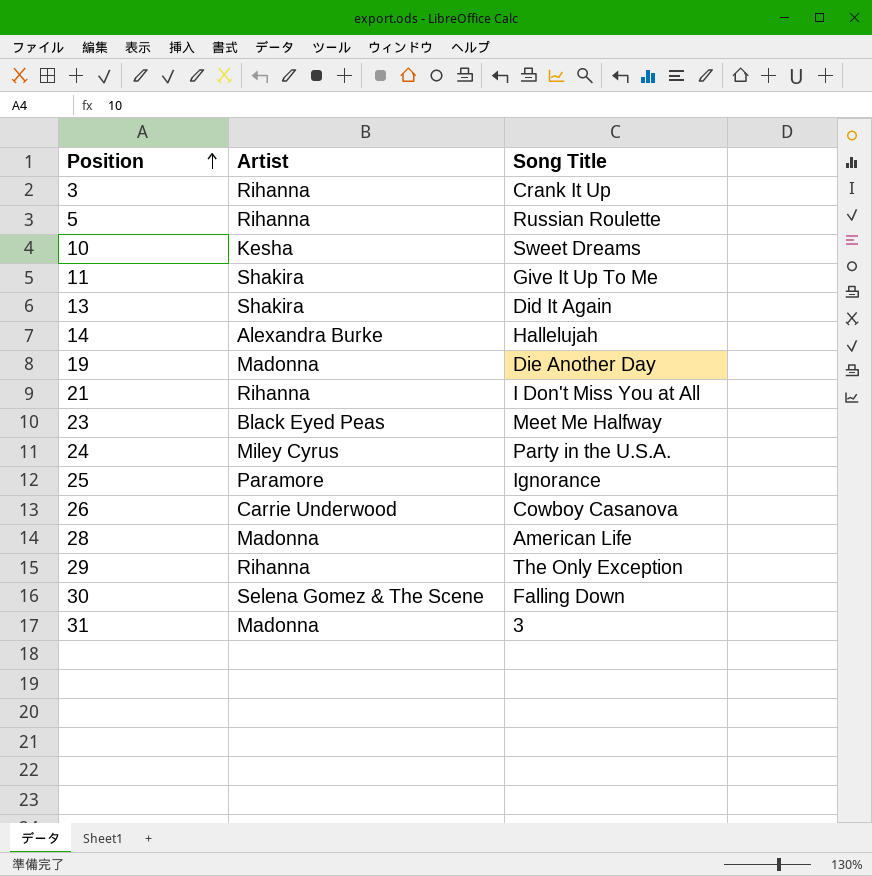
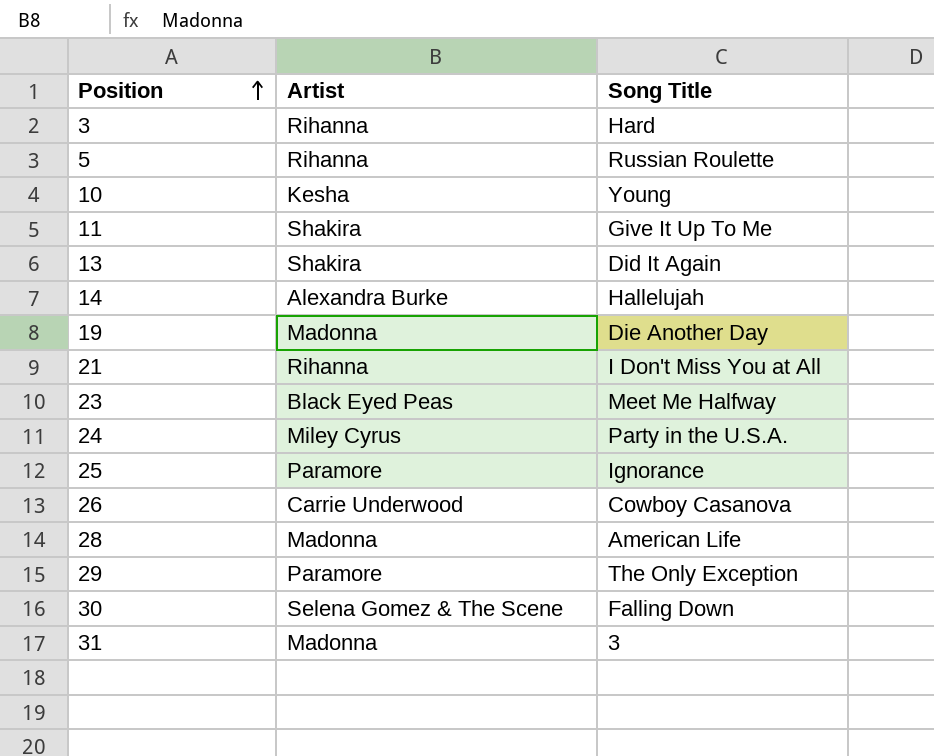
3 | Song Title: Crank It Up -> Hard
10 | Song Title: Sweet Dreams -> Young
29 | Artist: Rihanna -> Paramore

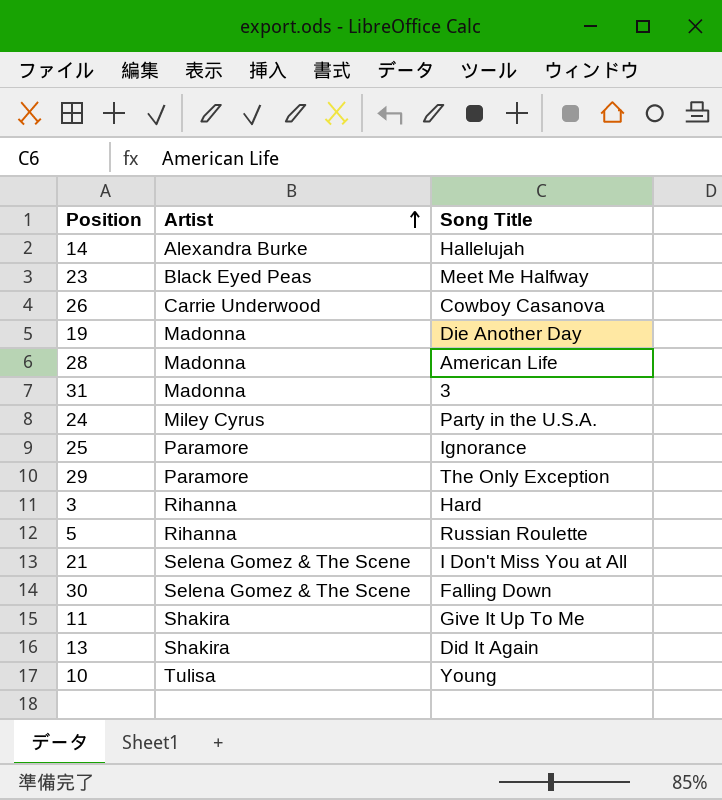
row order: Position ascending -> Artist ascending
21 | Artist: Rihanna -> Selena Gomez & The Scene
10 | Artist: Kesha -> Tulisa

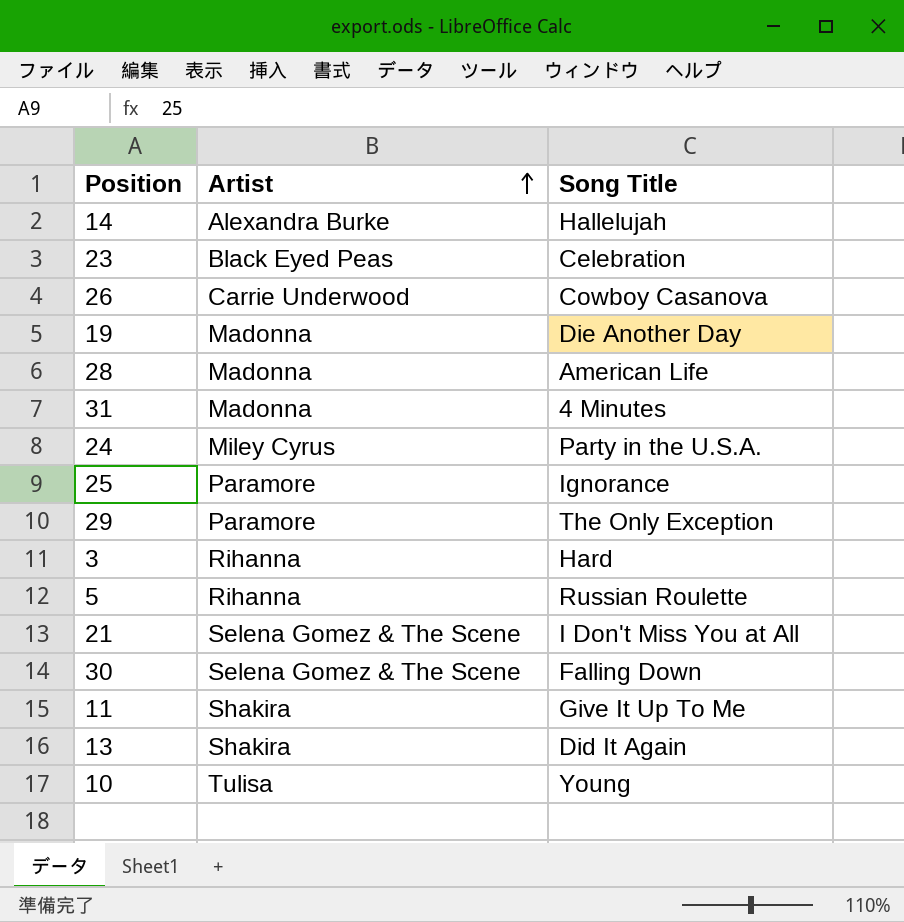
23 | Song Title: Meet Me Halfway -> Celebration
31 | Song Title: 3 -> 4 Minutes

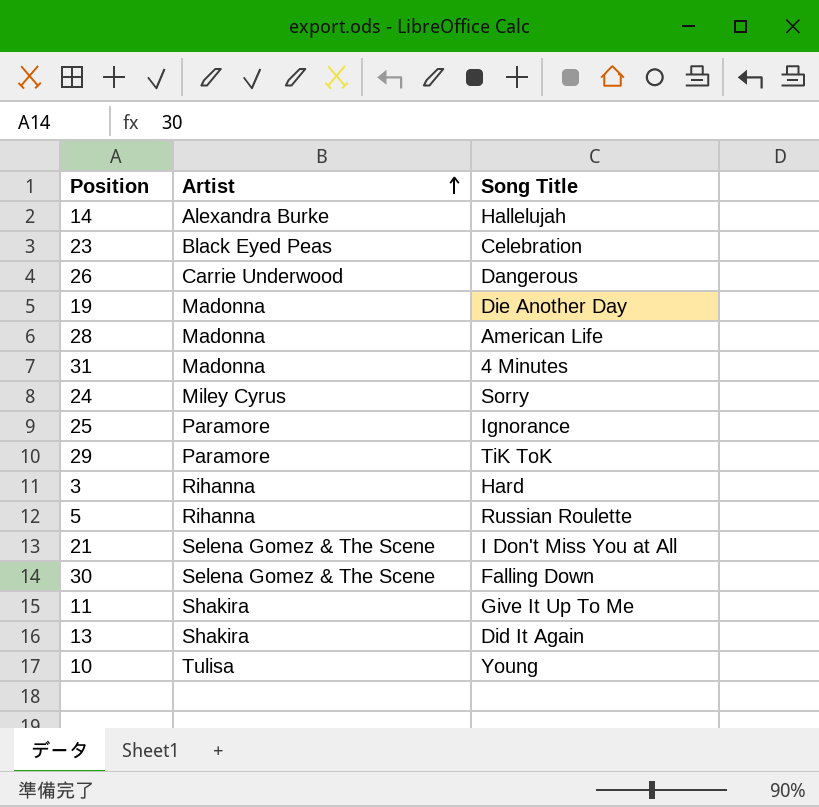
26 | Song Title: Cowboy Casanova -> Dangerous
24 | Song Title: Party in the U.S.A. -> Sorry
29 | Song Title: The Only Exception -> TiK ToK

